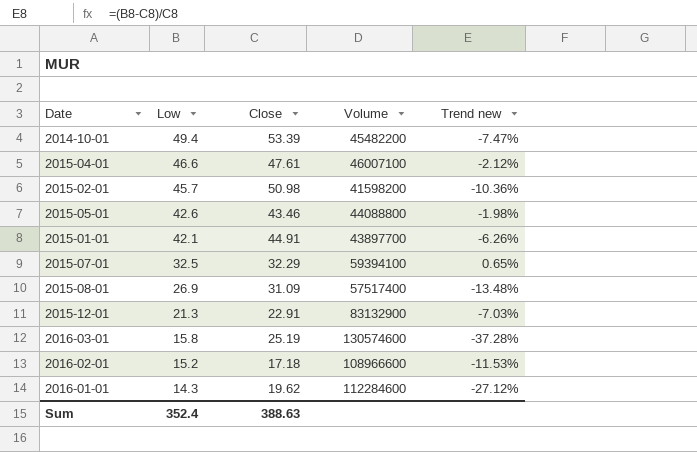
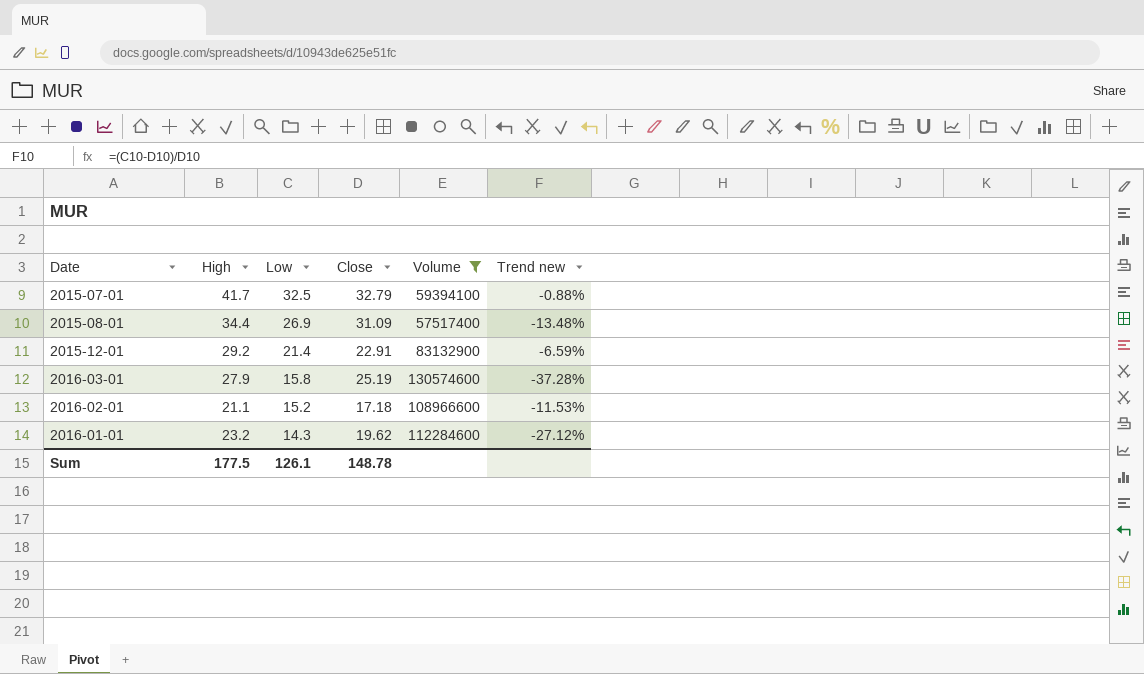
filter: none -> Volume >= 57517400
column High | position: none -> 2
2015-07-01 | Close: 32.29 -> 32.79
2015-07-01 | Trend new: 0.65% -> -0.88%
2015-12-01 | Low: 21.3 -> 21.4
2015-12-01 | Trend new: -7.03% -> -6.59%
Sum | Low: 352.4 -> 126.1
Sum | Close: 388.63 -> 148.78

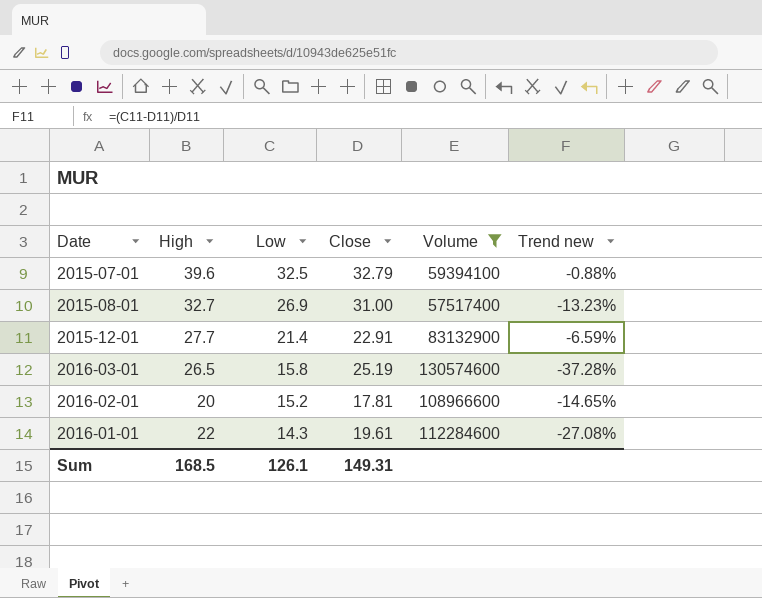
2015-07-01 | High: 41.7 -> 39.6
2015-08-01 | High: 34.4 -> 32.7
2015-08-01 | Close: 31.09 -> 31.00
2015-08-01 | Trend new: -13.48% -> -13.23%
2015-12-01 | High: 29.2 -> 27.7
2016-03-01 | High: 27.9 -> 26.5
2016-02-01 | High: 21.1 -> 20
2016-02-01 | Close: 17.18 -> 17.81
2016-02-01 | Trend new: -11.53% -> -14.65%
2016-01-01 | High: 23.2 -> 22
2016-01-01 | Close: 19.62 -> 19.61
2016-01-01 | Trend new: -27.12% -> -27.08%
Sum | High: 177.5 -> 168.5
Sum | Close: 148.78 -> 149.31

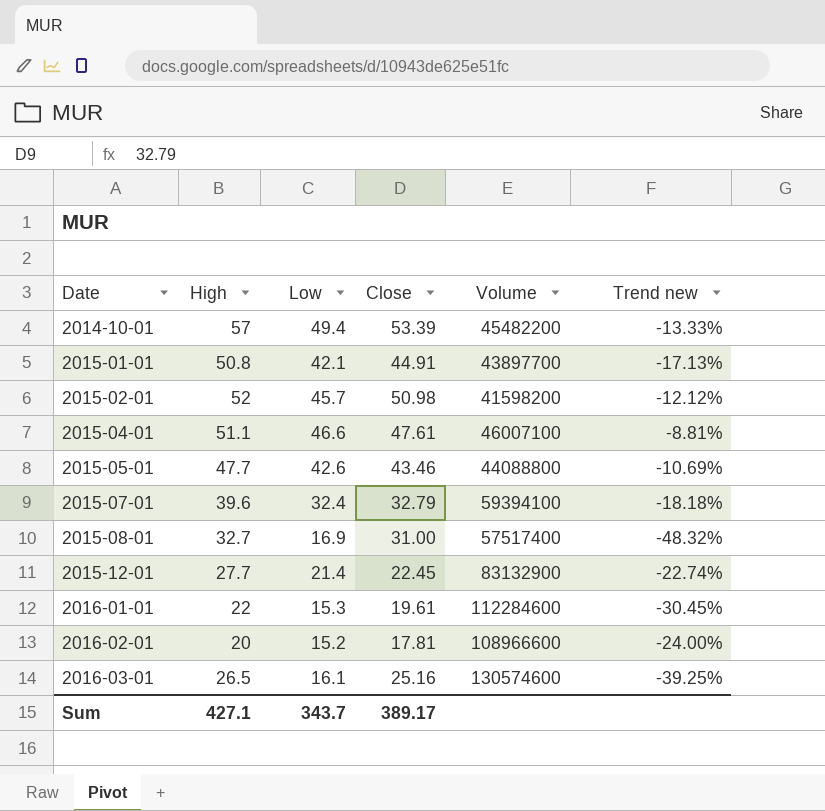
filter: Volume >= 57517400 -> none
row order: Low descending -> Date ascending
column Trend new | formula: ([Low] - [Close]) / [Close] -> ([Low] - [High]) / [High]
2015-07-01 | Low: 32.5 -> 32.4
2015-08-01 | Low: 26.9 -> 16.9
2015-12-01 | Close: 22.91 -> 22.45
2016-01-01 | Low: 14.3 -> 15.3
2016-03-01 | Low: 15.8 -> 16.1
2016-03-01 | Close: 25.19 -> 25.16
Sum | High: 168.5 -> 427.1
Sum | Low: 126.1 -> 343.7
Sum | Close: 149.31 -> 389.17

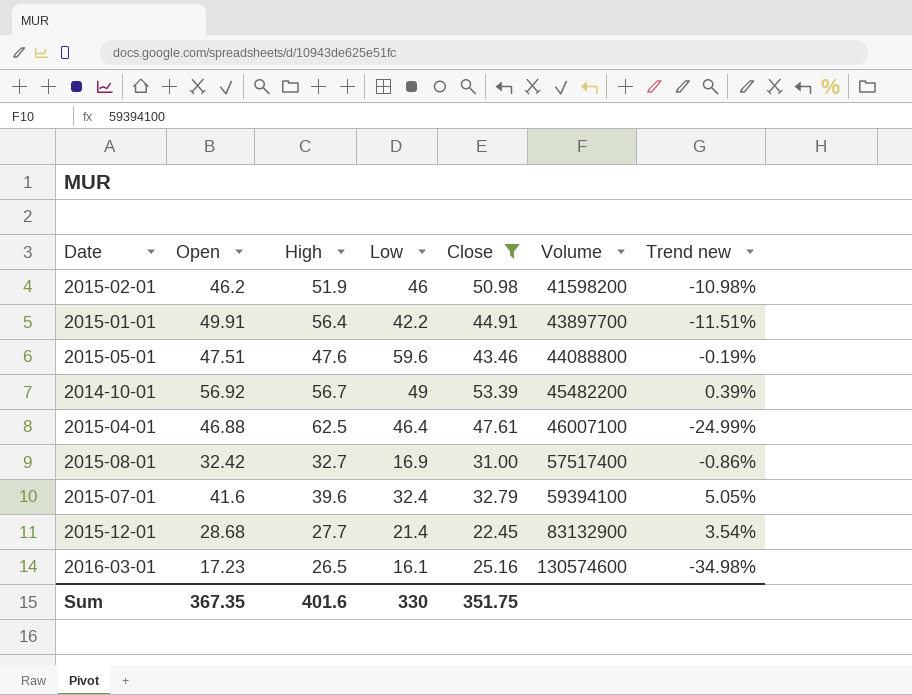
filter: none -> Close >= 22.45
row order: Date ascending -> Volume ascending
column Open | position: none -> 2
column Trend new | formula: ([Low] - [High]) / [High] -> ([Open] - [High]) / [High]
2015-02-01 | High: 52 -> 51.9
2015-02-01 | Low: 45.7 -> 46
2015-01-01 | High: 50.8 -> 56.4
2015-01-01 | Low: 42.1 -> 42.2
2015-05-01 | High: 47.7 -> 47.6
2015-05-01 | Low: 42.6 -> 59.6
2014-10-01 | High: 57 -> 56.7
2014-10-01 | Low: 49.4 -> 49
2015-04-01 | High: 51.1 -> 62.5
2015-04-01 | Low: 46.6 -> 46.4
Sum | High: 427.1 -> 401.6
Sum | Low: 343.7 -> 330
Sum | Close: 389.17 -> 351.75

